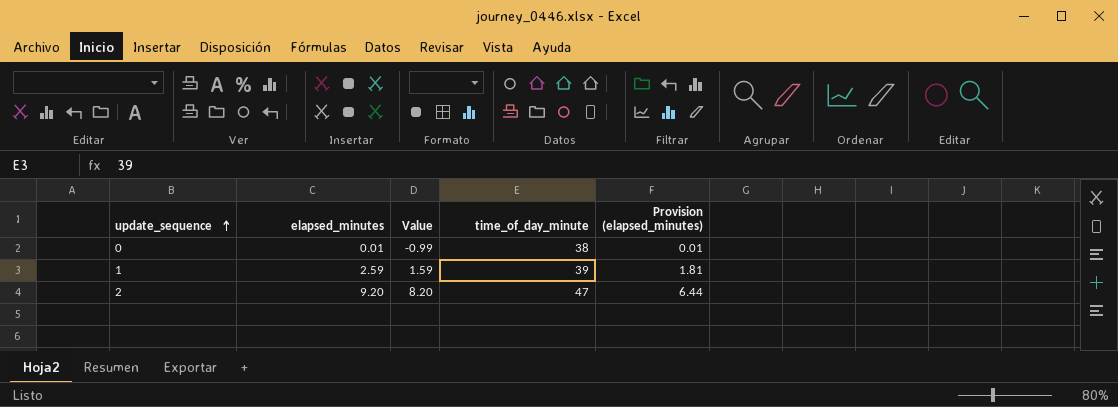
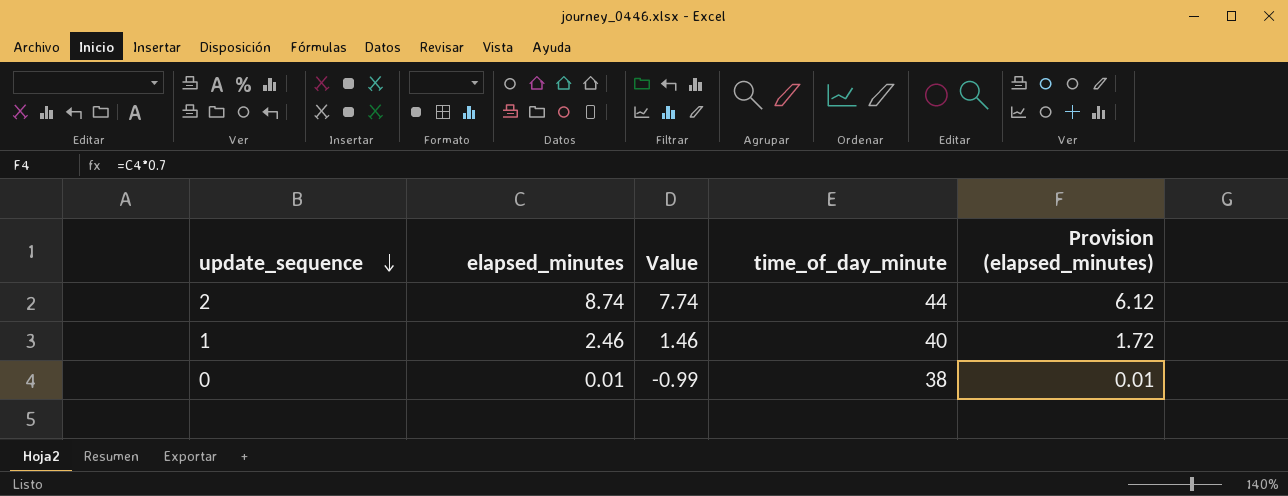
row order: update_sequence ascending -> update_sequence descending
2 | elapsed_minutes: 9.20 -> 8.74
2 | Value: 8.20 -> 7.74
2 | time_of_day_minute: 47 -> 44
2 | Provision (elapsed_minutes): 6.44 -> 6.12
1 | elapsed_minutes: 2.59 -> 2.46
1 | Value: 1.59 -> 1.46
1 | time_of_day_minute: 39 -> 40
1 | Provision (elapsed_minutes): 1.81 -> 1.72

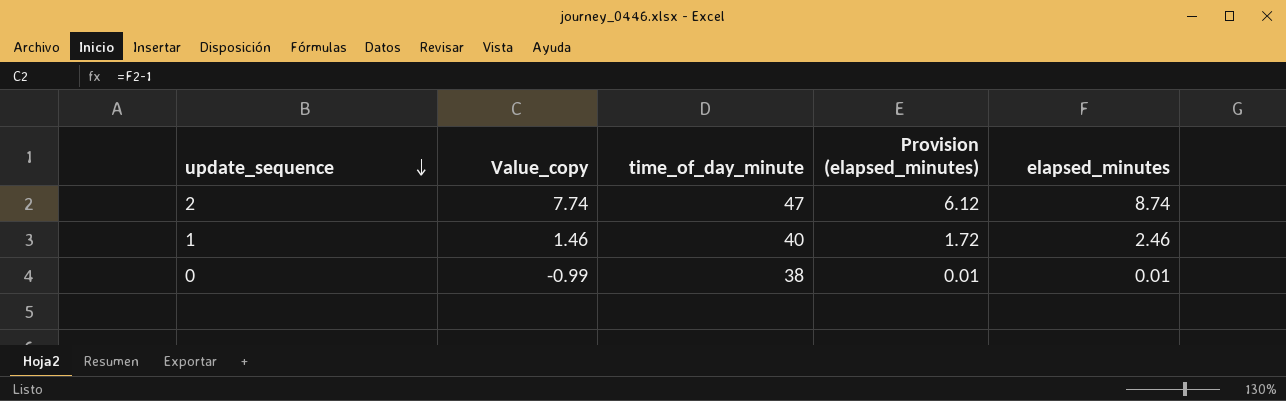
column name: Value -> Value_copy
column elapsed_minutes | position: 2 -> 5
2 | time_of_day_minute: 44 -> 47

